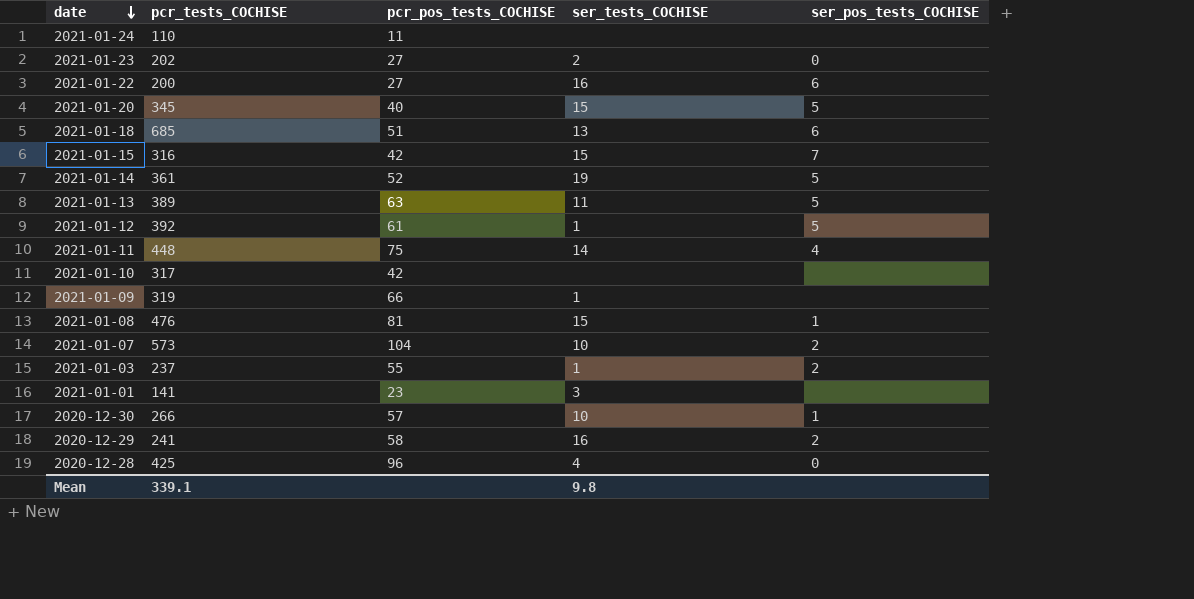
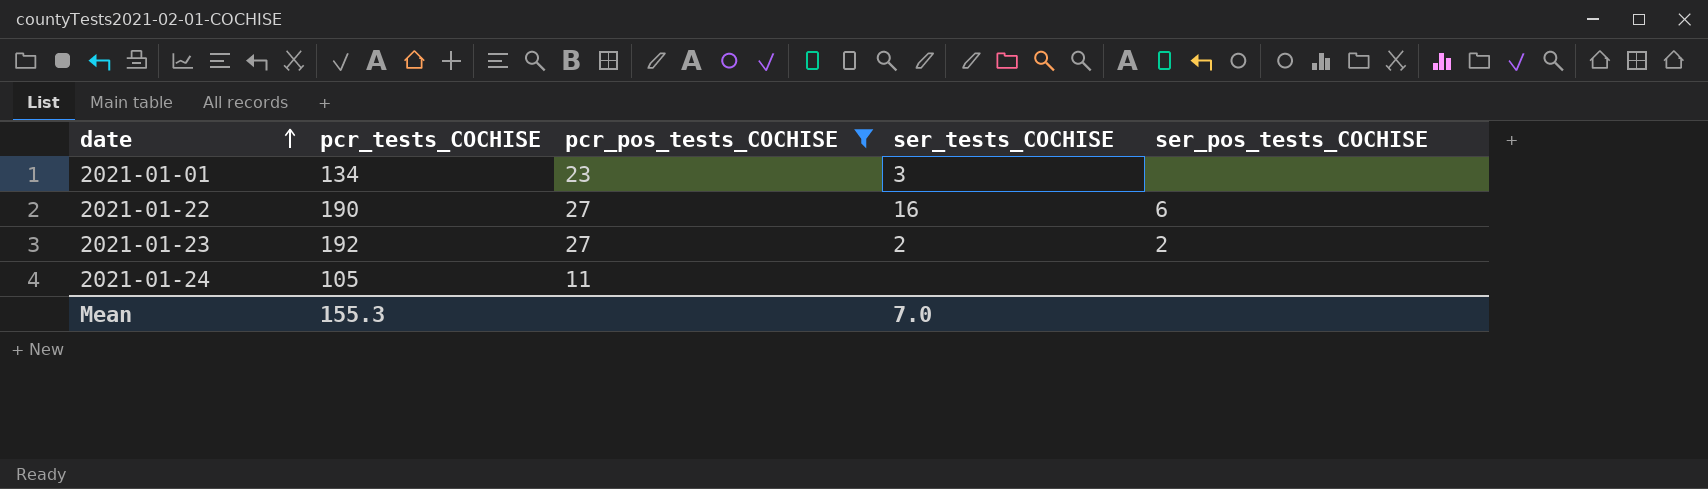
filter: none -> pcr_pos_tests_COCHISE <= 27
row order: date descending -> date ascending
2021-01-01 | pcr_tests_COCHISE: 141 -> 134
2021-01-22 | pcr_tests_COCHISE: 200 -> 190
2021-01-23 | pcr_tests_COCHISE: 202 -> 192
2021-01-23 | ser_pos_tests_COCHISE: 0 -> 2
2021-01-24 | pcr_tests_COCHISE: 110 -> 105
Mean | pcr_tests_COCHISE: 339.1 -> 155.3
Mean | ser_tests_COCHISE: 9.8 -> 7.0

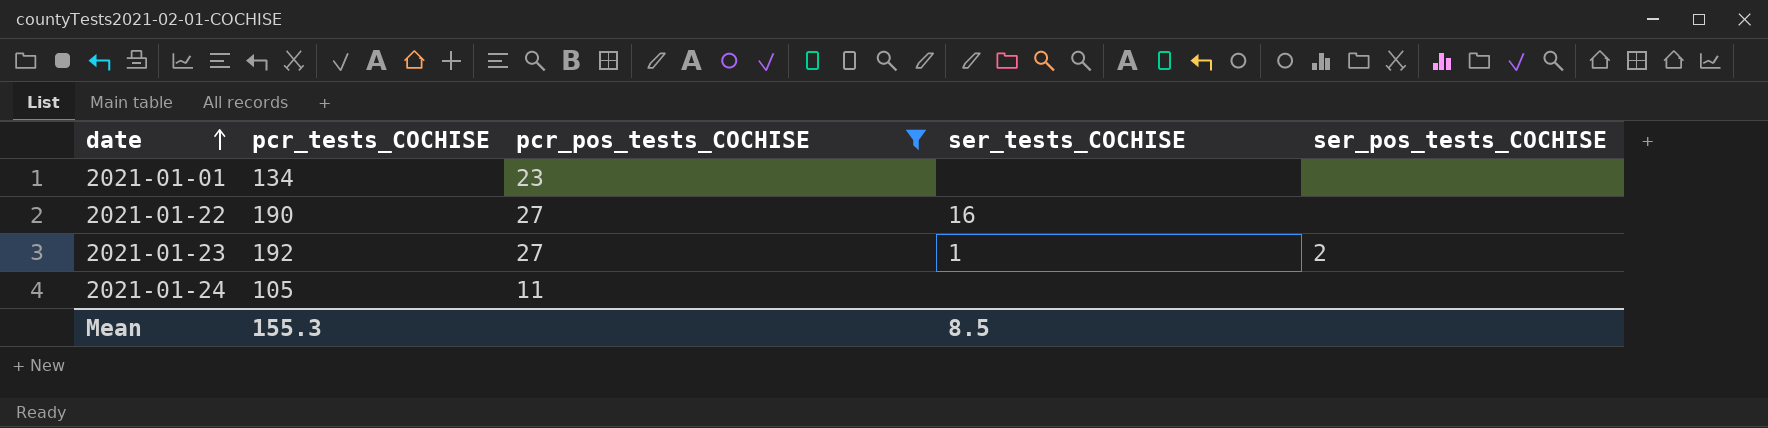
2021-01-01 | ser_tests_COCHISE: 3 -> none
2021-01-22 | ser_pos_tests_COCHISE: 6 -> none
2021-01-23 | ser_tests_COCHISE: 2 -> 1
Mean | ser_tests_COCHISE: 7.0 -> 8.5

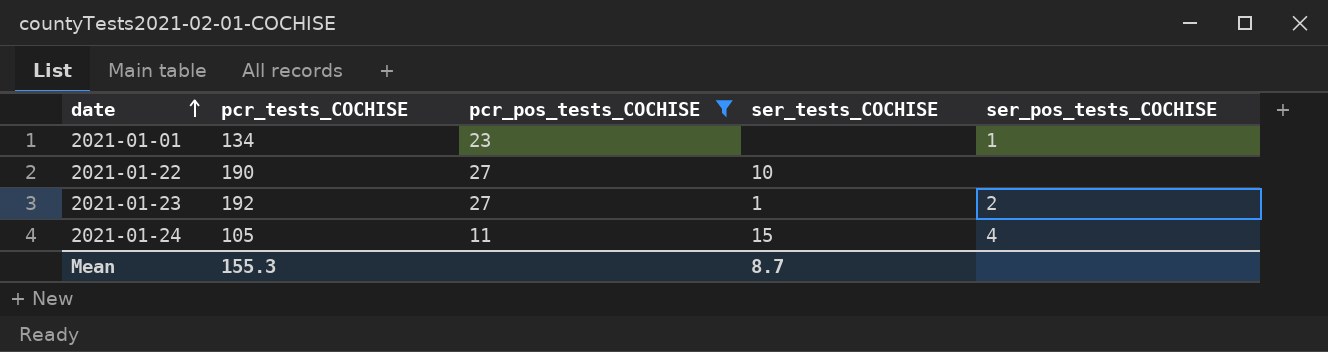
2021-01-01 | ser_pos_tests_COCHISE: none -> 1
2021-01-22 | ser_tests_COCHISE: 16 -> 10
2021-01-24 | ser_tests_COCHISE: none -> 15
2021-01-24 | ser_pos_tests_COCHISE: none -> 4
Mean | ser_tests_COCHISE: 8.5 -> 8.7

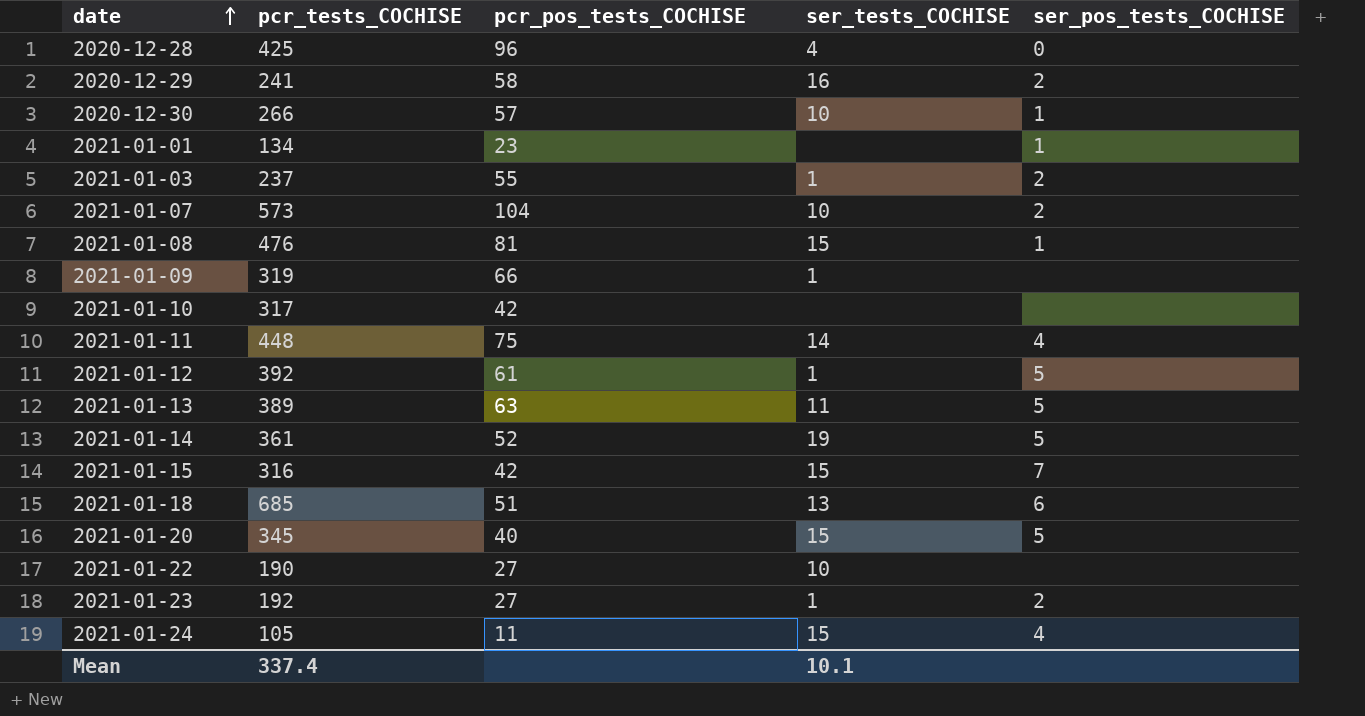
filter: pcr_pos_tests_COCHISE <= 27 -> none
Mean | pcr_tests_COCHISE: 155.3 -> 337.4
Mean | ser_tests_COCHISE: 8.7 -> 10.1

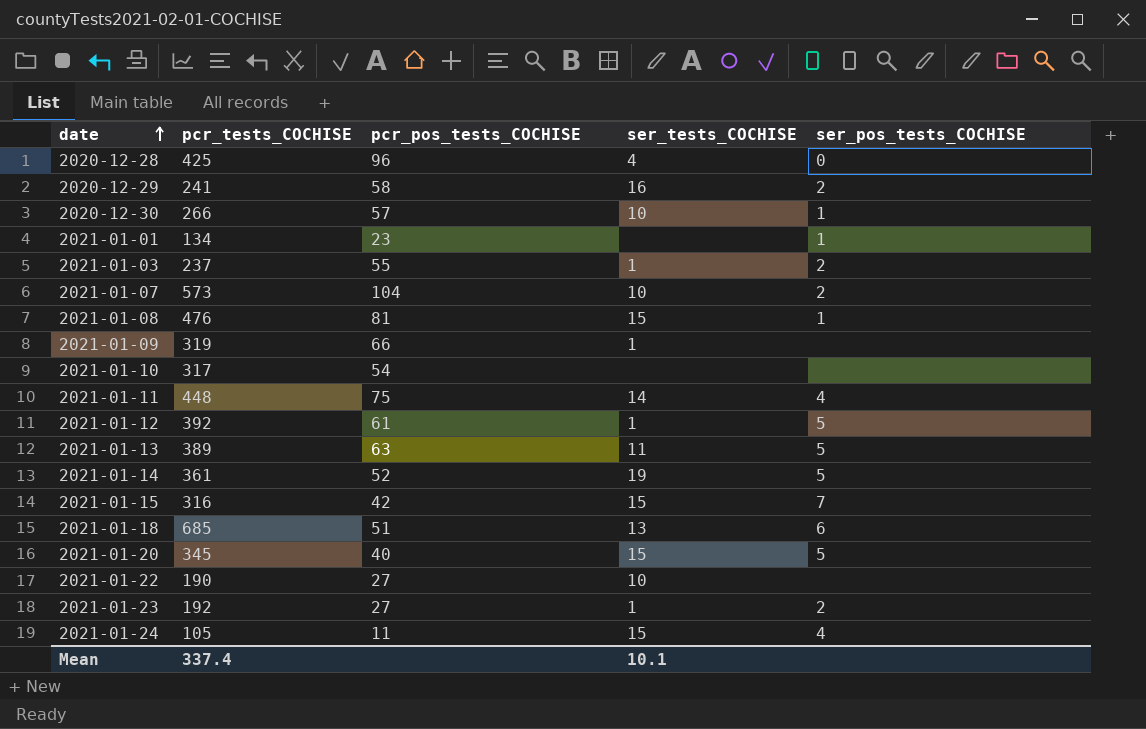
2021-01-10 | pcr_pos_tests_COCHISE: 42 -> 54

